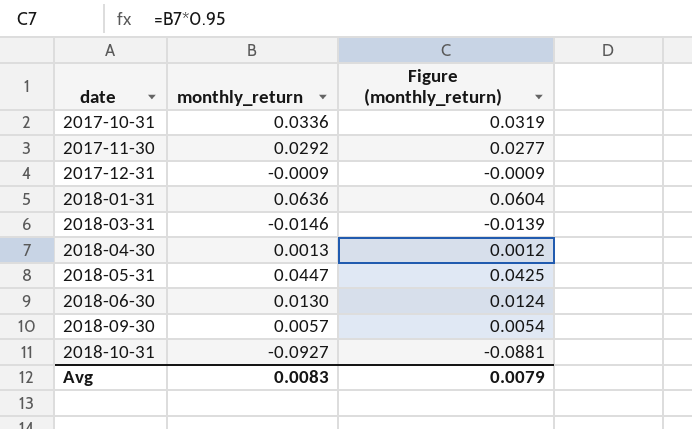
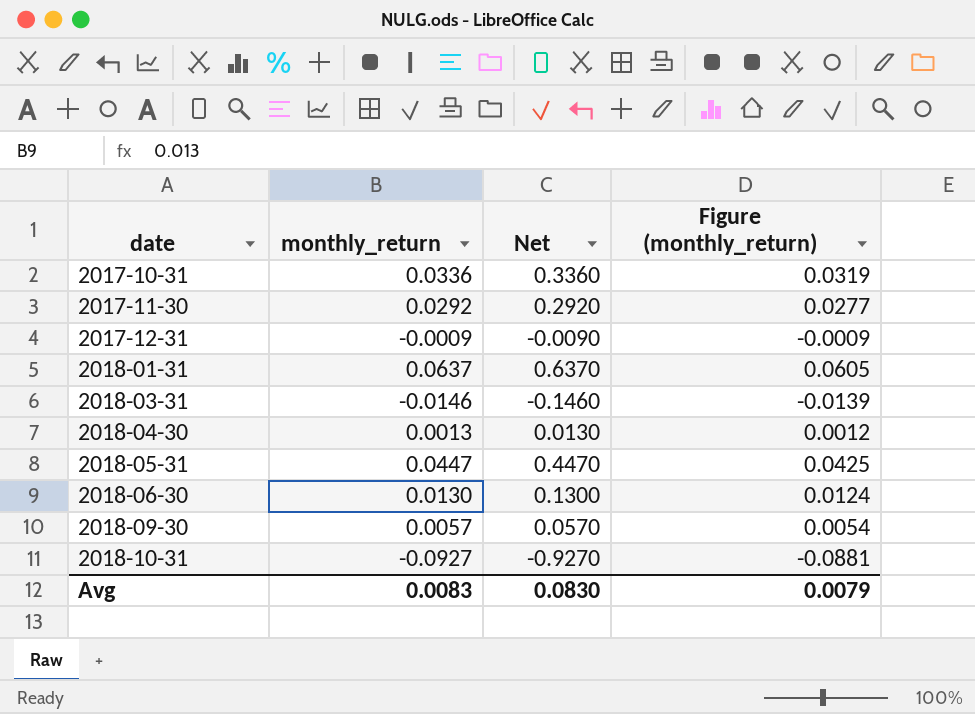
column Net | formula: none -> [monthly_return] * 10
2018-01-31 | monthly_return: 0.0636 -> 0.0637
2018-01-31 | Figure (monthly_return): 0.0604 -> 0.0605

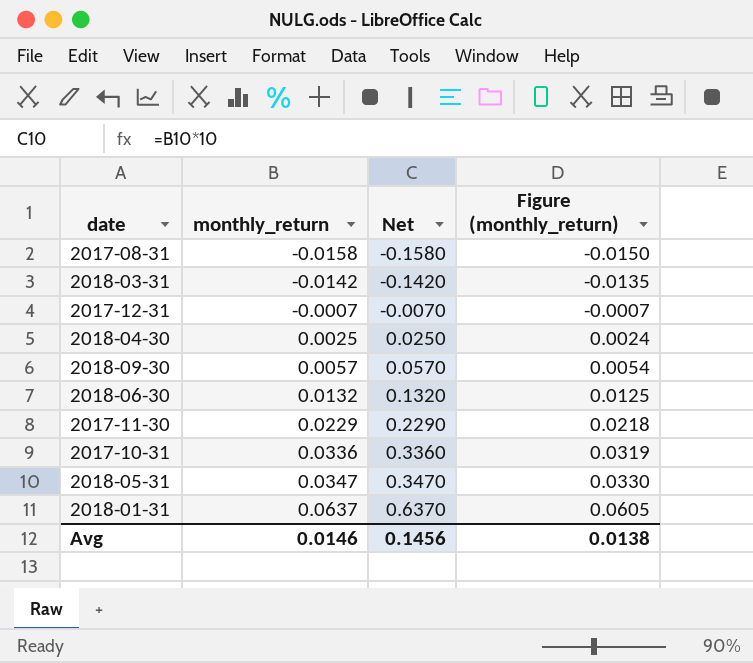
row order: date ascending -> monthly_return ascending
row 2018-10-31: -0.0927 | -0.9270 | -0.0881 -> none
row 2017-08-31: none -> -0.0158 | -0.1580 | -0.0150
2018-03-31 | monthly_return: -0.0146 -> -0.0142
2018-03-31 | Net: -0.1460 -> -0.1420
2018-03-31 | Figure (monthly_return): -0.0139 -> -0.0135
2017-12-31 | monthly_return: -0.0009 -> -0.0007
2017-12-31 | Net: -0.0090 -> -0.0070
2017-12-31 | Figure (monthly_return): -0.0009 -> -0.0007
2018-04-30 | monthly_return: 0.0013 -> 0.0025
2018-04-30 | Net: 0.0130 -> 0.0250
2018-04-30 | Figure (monthly_return): 0.0012 -> 0.0024
2018-06-30 | monthly_return: 0.0130 -> 0.0132
2018-06-30 | Net: 0.1300 -> 0.1320
2018-06-30 | Figure (monthly_return): 0.0124 -> 0.0125
2017-11-30 | monthly_return: 0.0292 -> 0.0229
2017-11-30 | Net: 0.2920 -> 0.2290
2017-11-30 | Figure (monthly_return): 0.0277 -> 0.0218
2018-05-31 | monthly_return: 0.0447 -> 0.0347
2018-05-31 | Net: 0.4470 -> 0.3470
2018-05-31 | Figure (monthly_return): 0.0425 -> 0.0330
Avg | monthly_return: 0.0083 -> 0.0146
Avg | Net: 0.0830 -> 0.1456
Avg | Figure (monthly_return): 0.0079 -> 0.0138

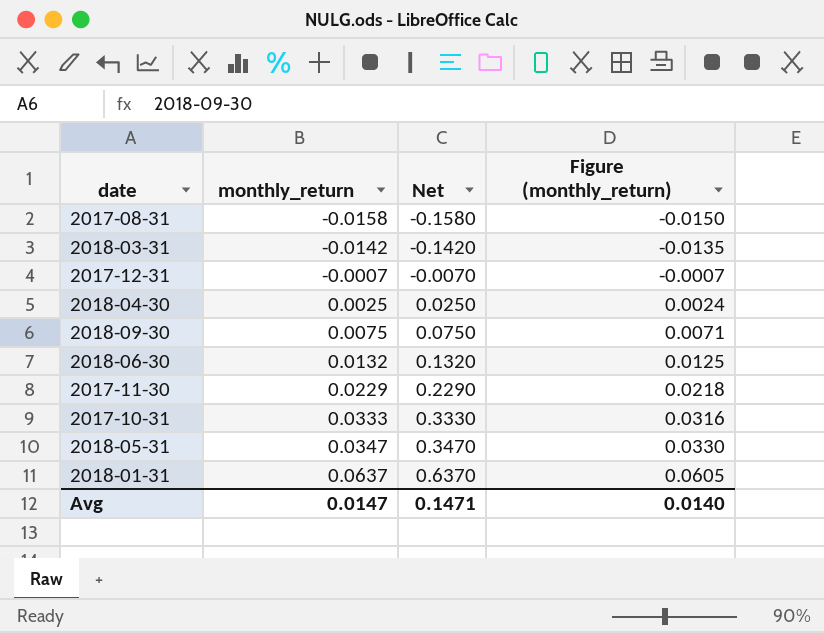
2018-09-30 | monthly_return: 0.0057 -> 0.0075
2018-09-30 | Net: 0.0570 -> 0.0750
2018-09-30 | Figure (monthly_return): 0.0054 -> 0.0071
2017-10-31 | monthly_return: 0.0336 -> 0.0333
2017-10-31 | Net: 0.3360 -> 0.3330
2017-10-31 | Figure (monthly_return): 0.0319 -> 0.0316
Avg | monthly_return: 0.0146 -> 0.0147
Avg | Net: 0.1456 -> 0.1471
Avg | Figure (monthly_return): 0.0138 -> 0.0140

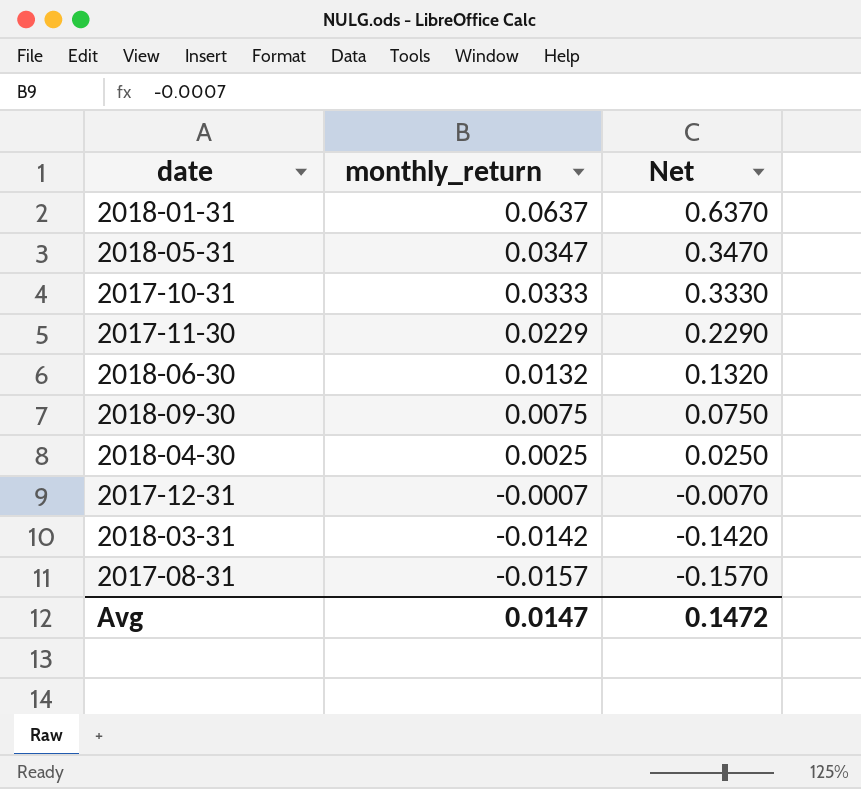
row order: monthly_return ascending -> monthly_return descending
column Figure (monthly_return) | formula: [monthly_return] * 0.95 -> none
2017-08-31 | monthly_return: -0.0158 -> -0.0157
2017-08-31 | Net: -0.1580 -> -0.1570
Avg | Net: 0.1471 -> 0.1472

